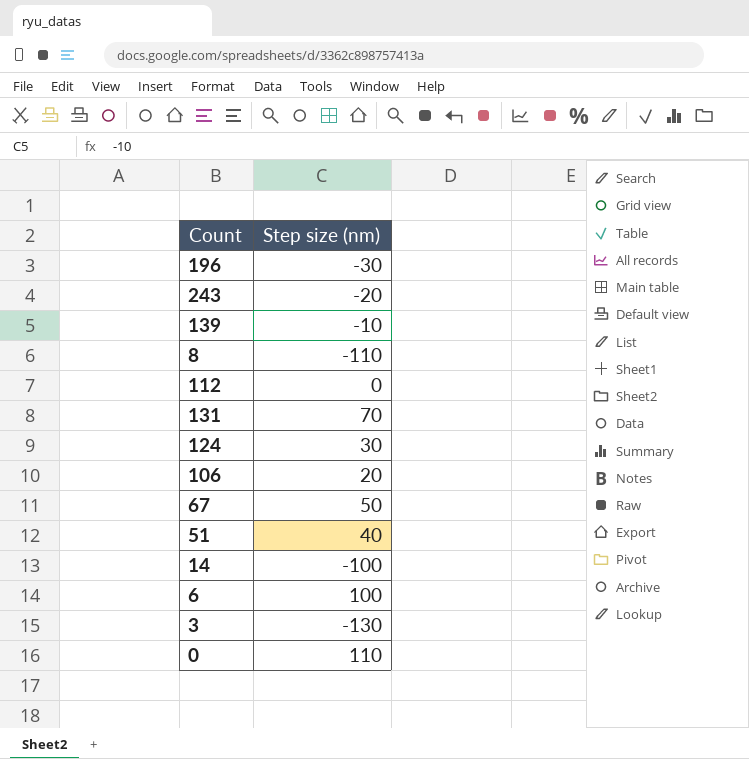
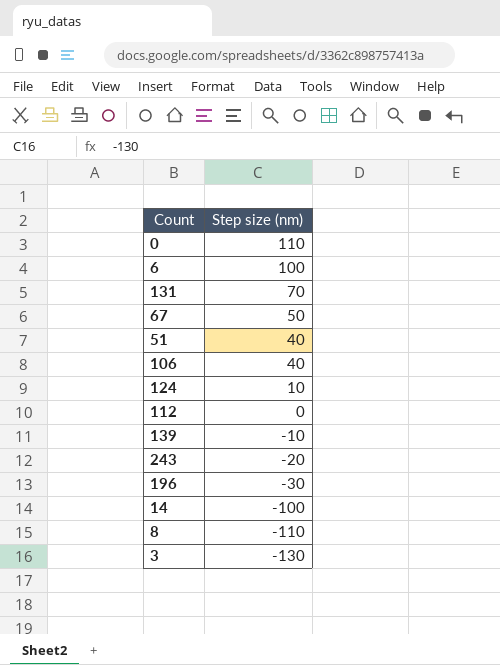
row order: none -> Step size (nm) descending
106 | Step size (nm): 20 -> 40
124 | Step size (nm): 30 -> 10

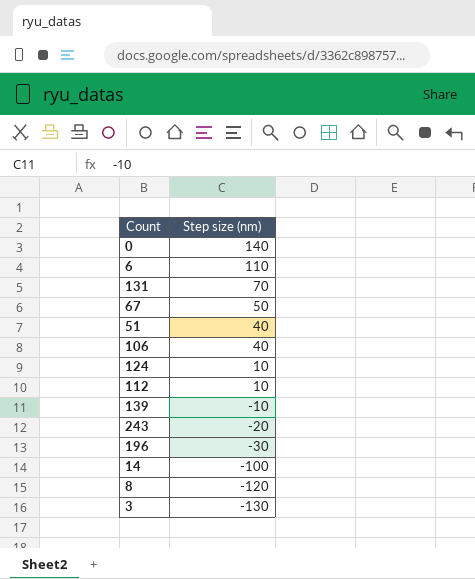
0 | Step size (nm): 110 -> 140
6 | Step size (nm): 100 -> 110
112 | Step size (nm): 0 -> 10
8 | Step size (nm): -110 -> -120

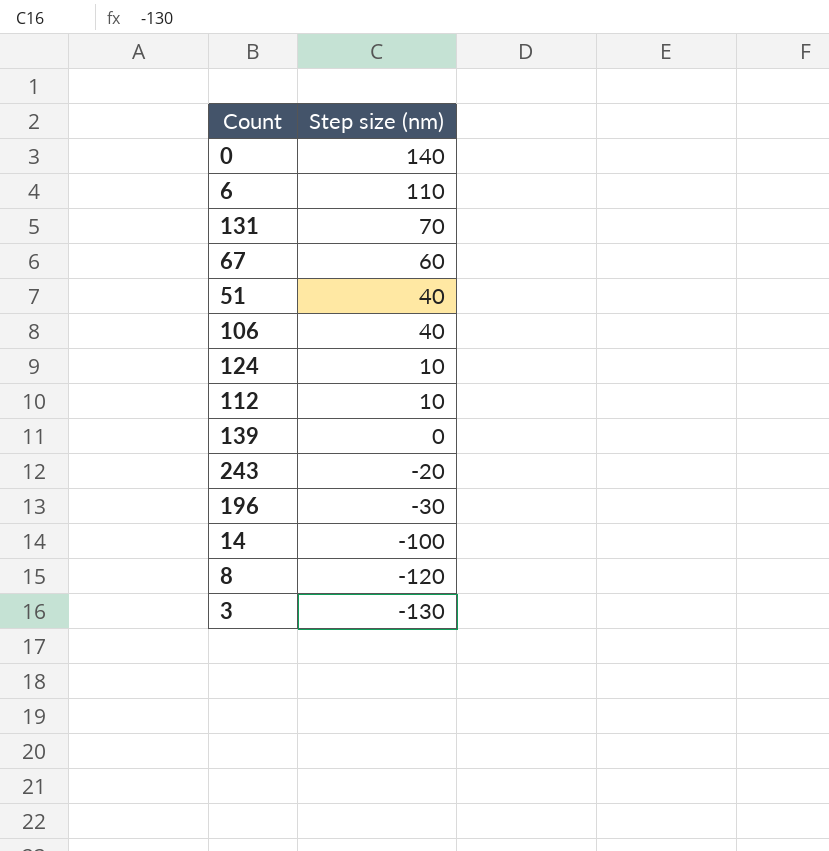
67 | Step size (nm): 50 -> 60
139 | Step size (nm): -10 -> 0

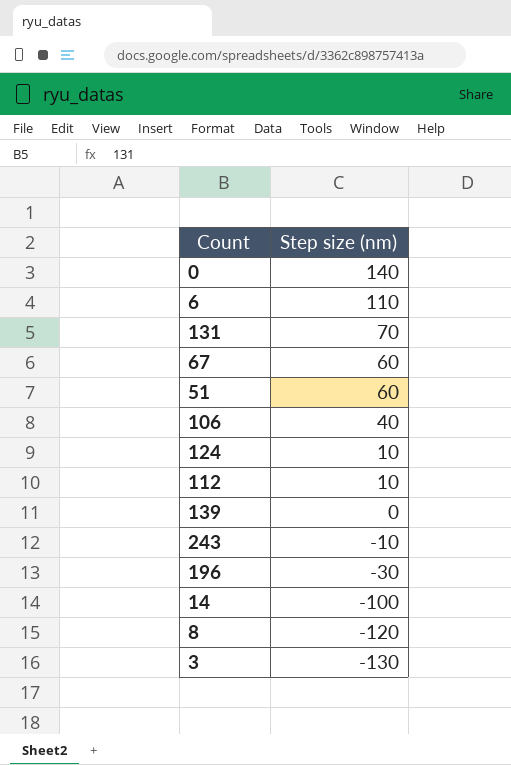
51 | Step size (nm): 40 -> 60
243 | Step size (nm): -20 -> -10

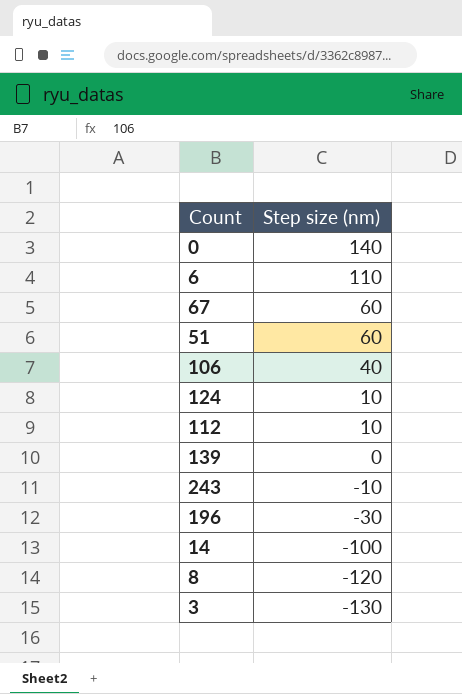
row 131: 70 -> none

